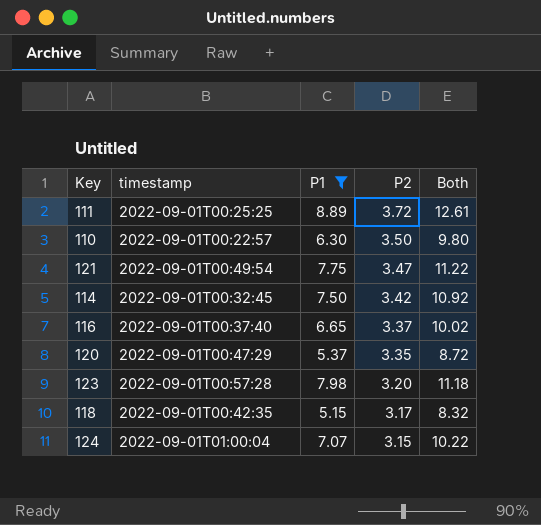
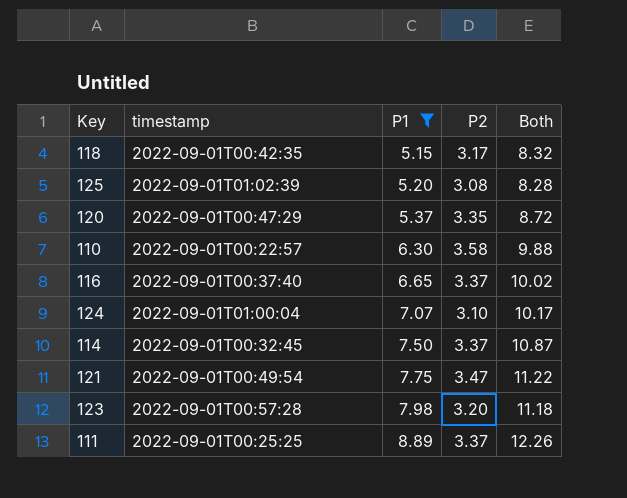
row order: P2 descending -> P1 ascending
row 125: none -> 2022-09-01T01:02:39 | 5.20 | 3.08 | 8.28
110 | P2: 3.50 -> 3.58
110 | Both: 9.80 -> 9.88
124 | P2: 3.15 -> 3.10
124 | Both: 10.22 -> 10.17
114 | P2: 3.42 -> 3.37
114 | Both: 10.92 -> 10.87
111 | P2: 3.72 -> 3.37
111 | Both: 12.61 -> 12.26

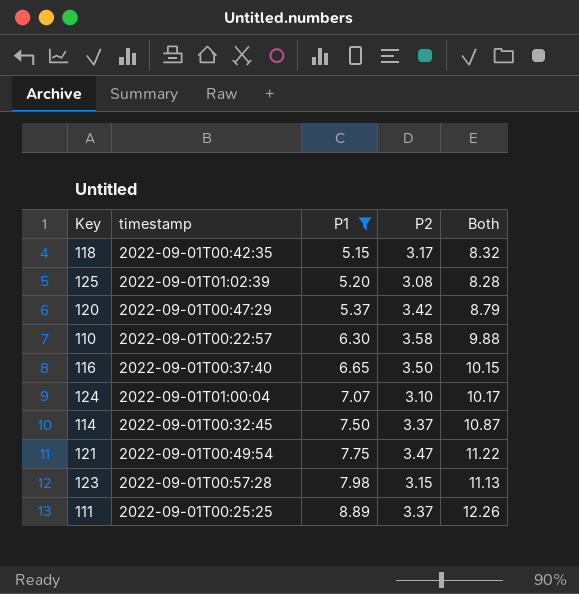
120 | P2: 3.35 -> 3.42
120 | Both: 8.72 -> 8.79
116 | P2: 3.37 -> 3.50
116 | Both: 10.02 -> 10.15
123 | P2: 3.20 -> 3.15
123 | Both: 11.18 -> 11.13

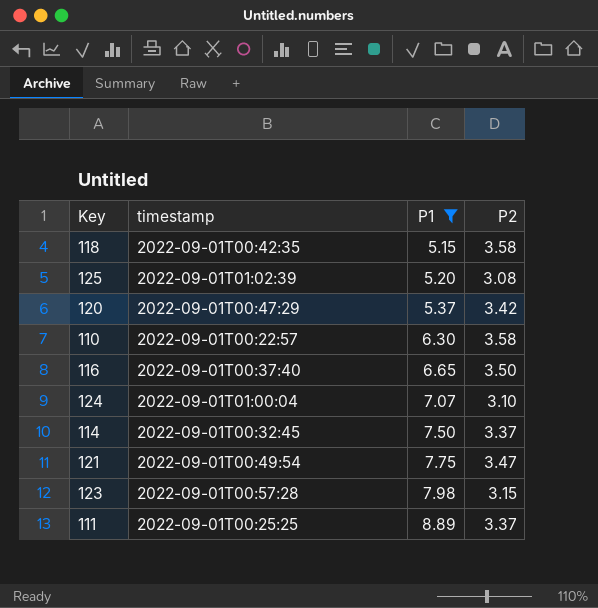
column Both | formula: [P1] + [P2] -> none
118 | P2: 3.17 -> 3.58

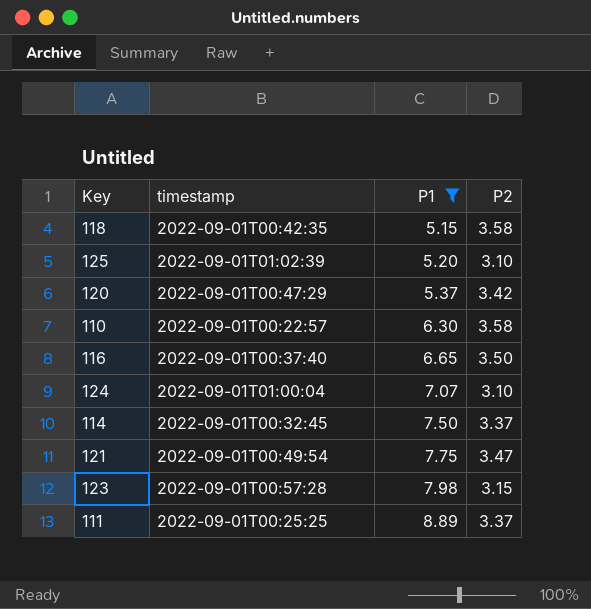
125 | P2: 3.08 -> 3.10

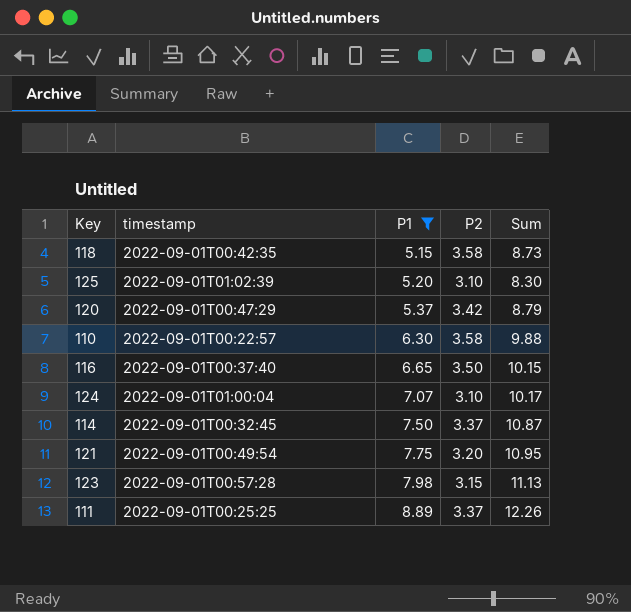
column Sum | formula: none -> [P1] + [P2]
121 | P2: 3.47 -> 3.20

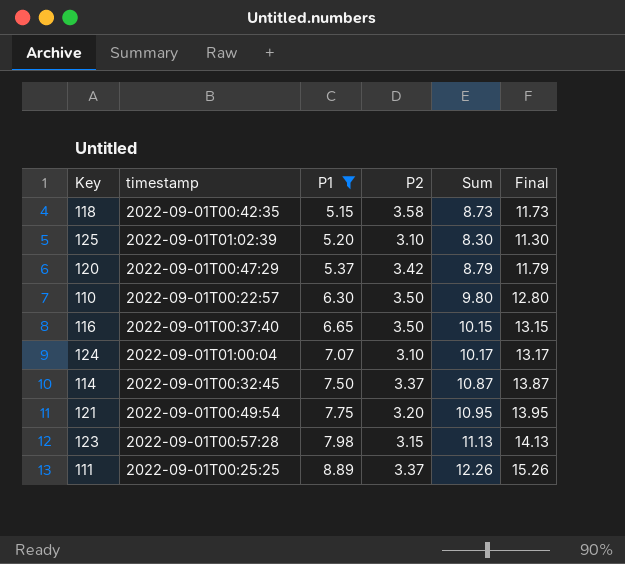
column Final | formula: none -> [Sum] + 3
110 | P2: 3.58 -> 3.50
110 | Sum: 9.88 -> 9.80

